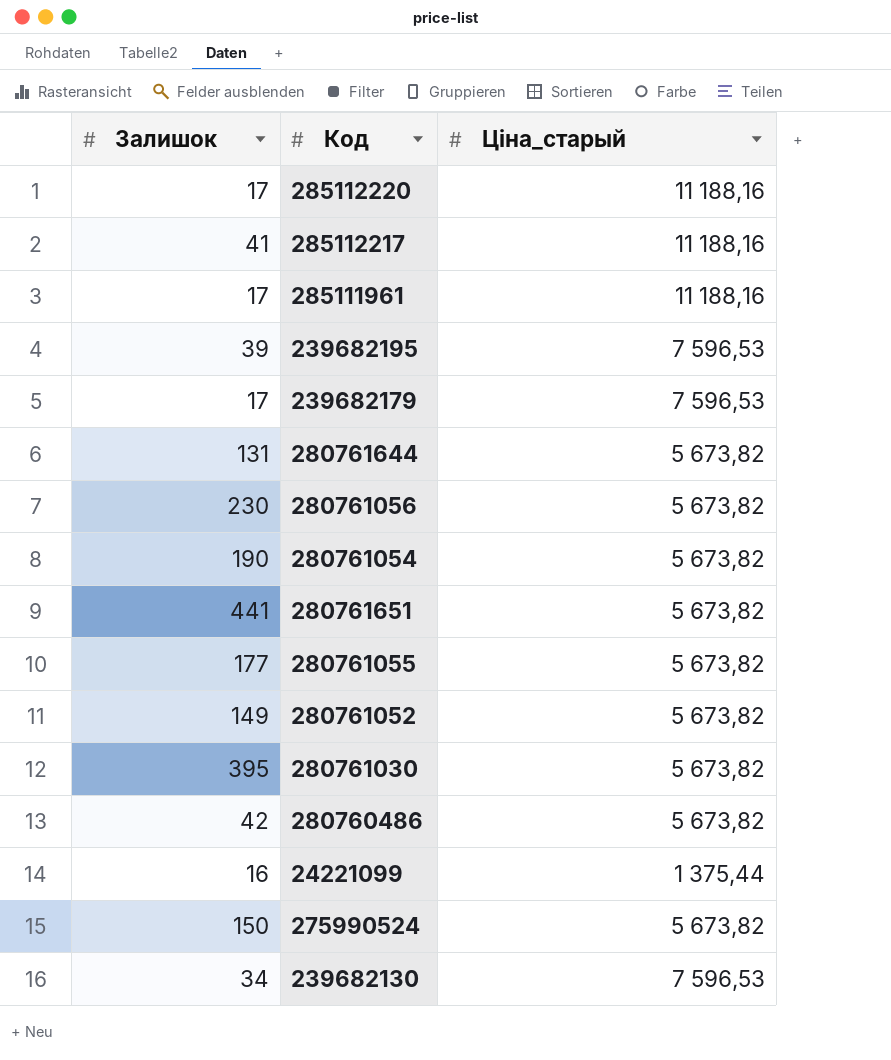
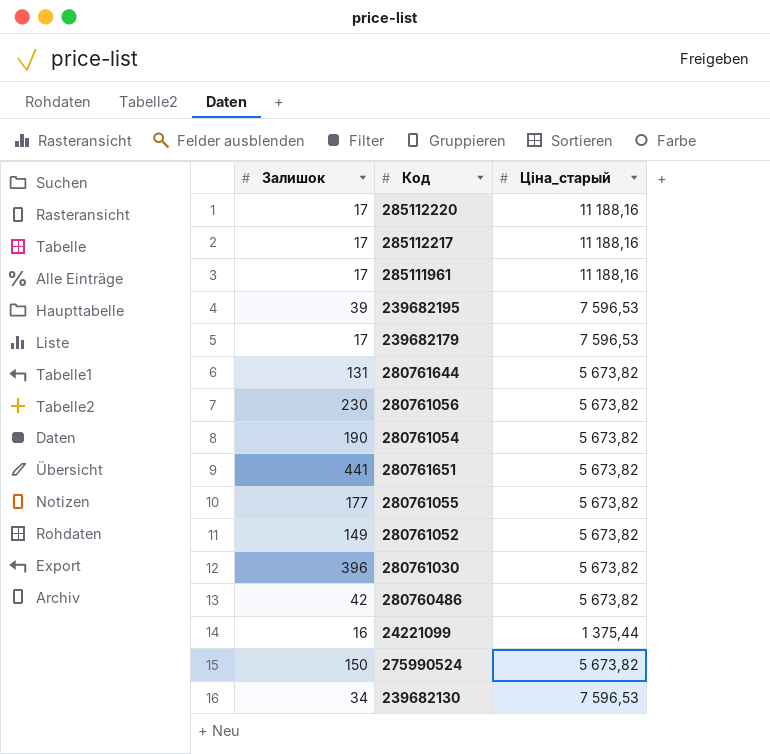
285112217 | Залишок: 41 -> 17
280761030 | Залишок: 395 -> 396

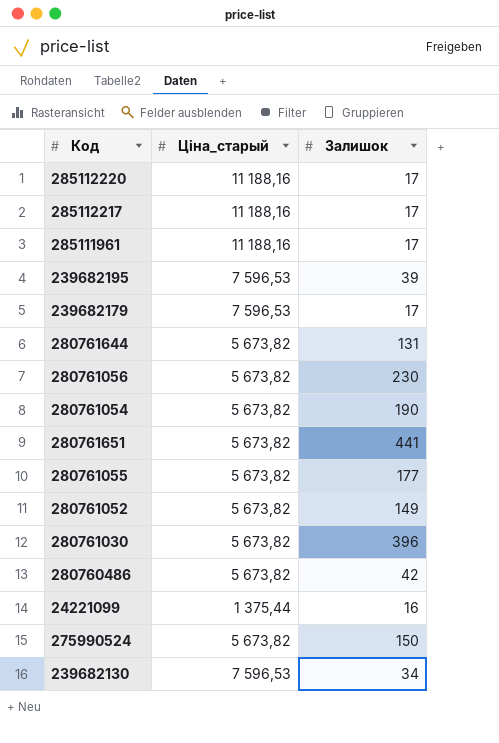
column Залишок | position: 1 -> 3

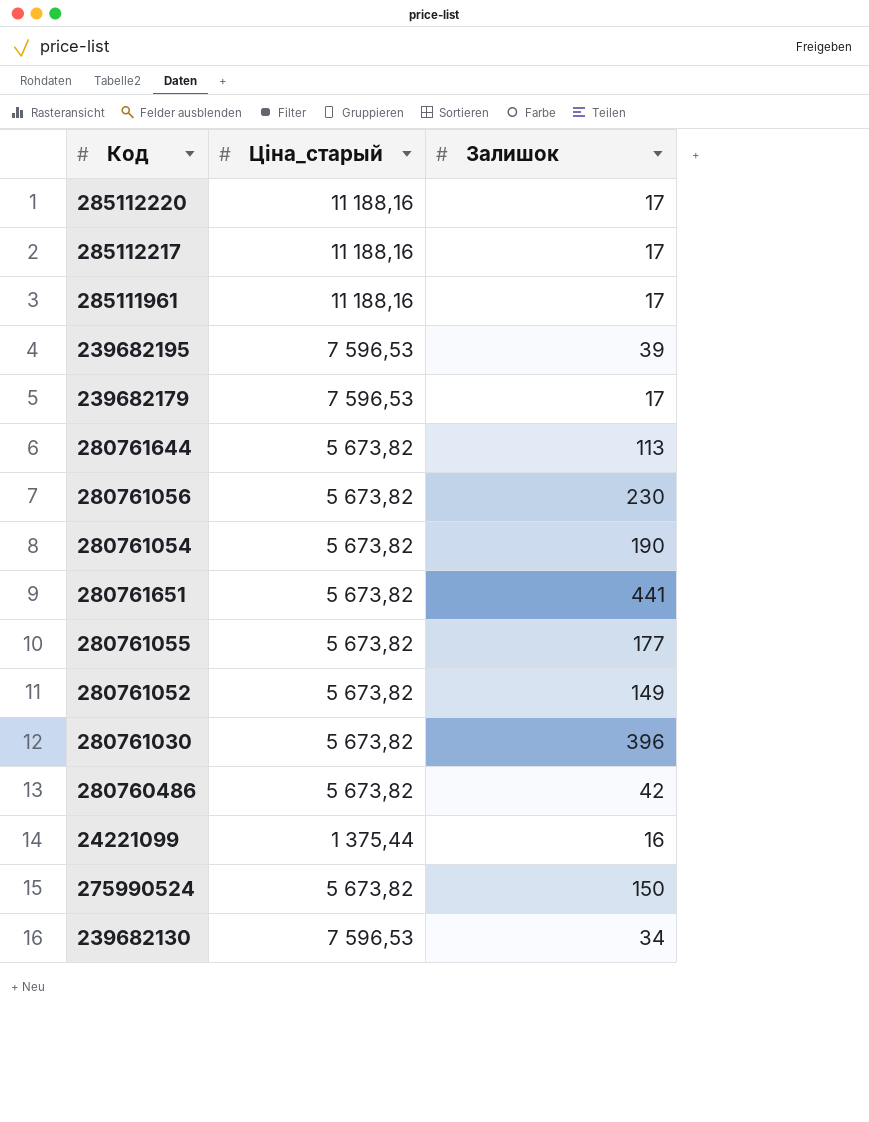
280761644 | Залишок: 131 -> 113

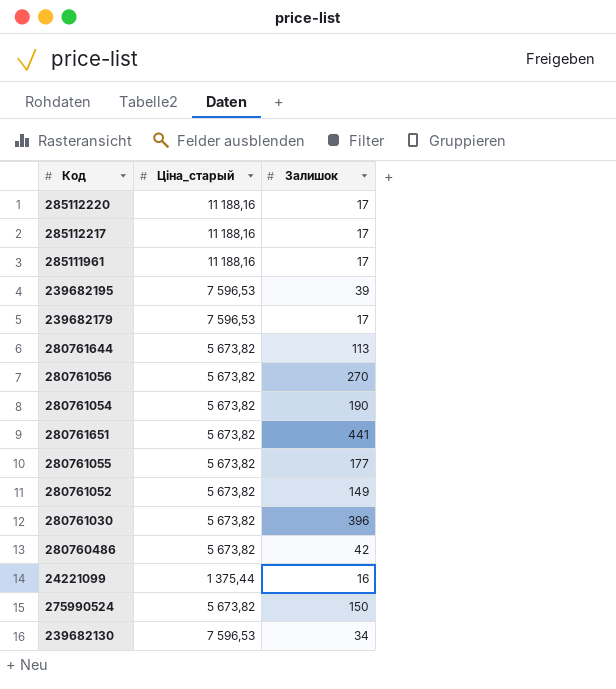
280761056 | Залишок: 230 -> 270

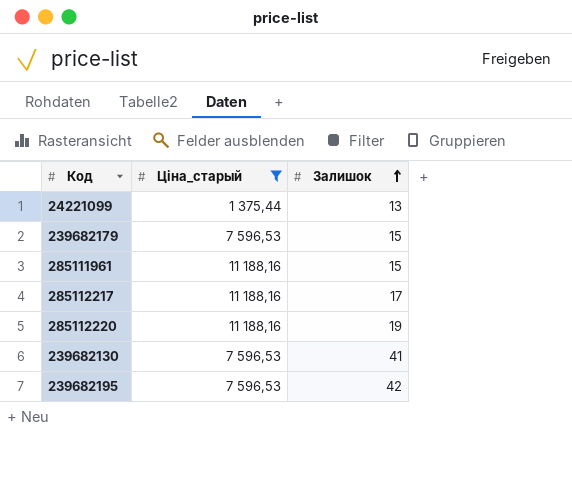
filter: none -> Ціна_старый != 5 673,82
row order: none -> Залишок ascending
24221099 | Залишок: 16 -> 13
239682179 | Залишок: 17 -> 15
285111961 | Залишок: 17 -> 15
285112220 | Залишок: 17 -> 19
239682130 | Залишок: 34 -> 41
239682195 | Залишок: 39 -> 42

